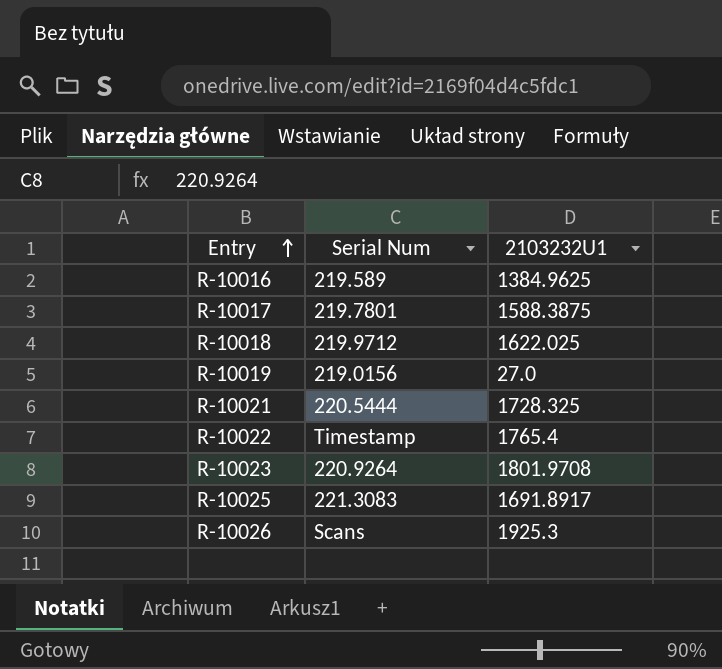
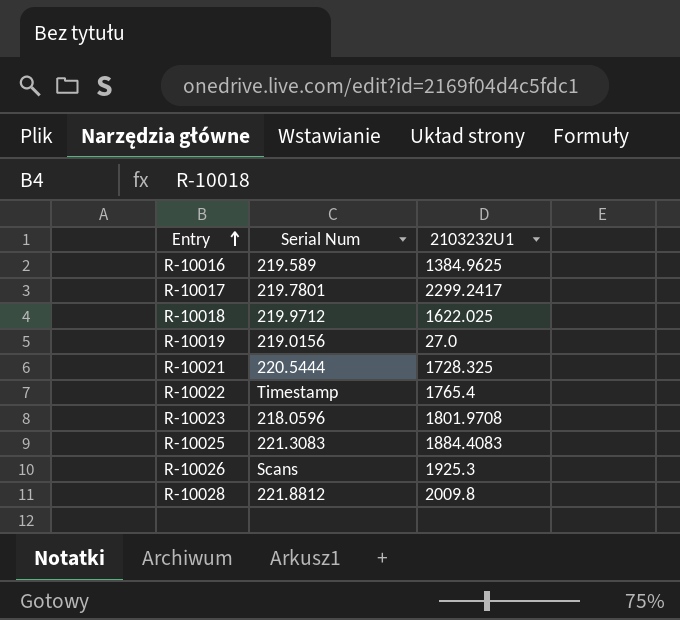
R-10017 | 2103232U1: 1588.3875 -> 2299.2417
R-10023 | Serial Num: 220.9264 -> 218.0596
R-10025 | 2103232U1: 1691.8917 -> 1884.4083
row R-10028: none -> 221.8812 | 2009.8

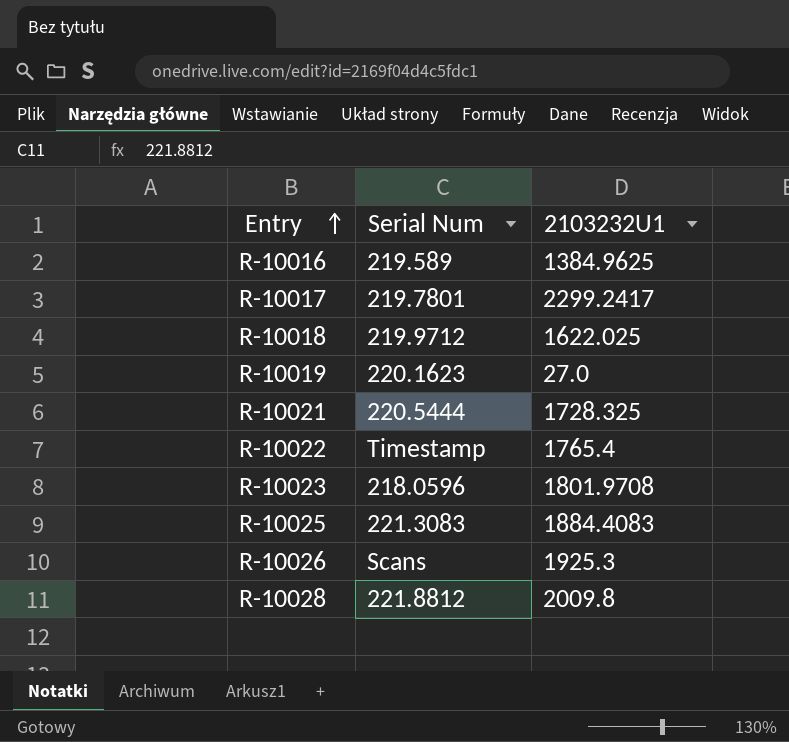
R-10019 | Serial Num: 219.0156 -> 220.1623

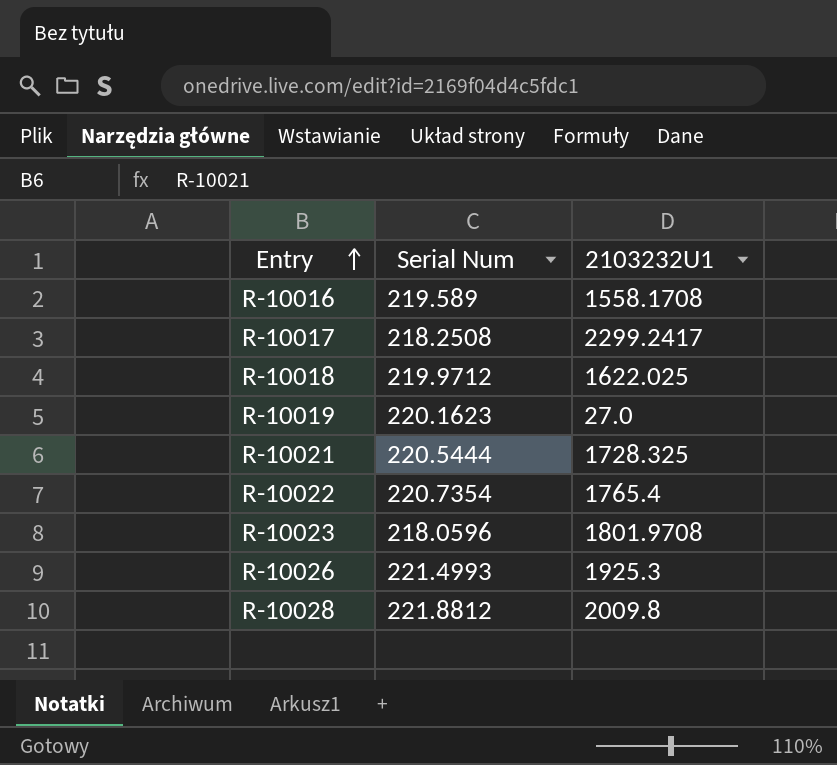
row R-10025: 221.3083 | 1884.4083 -> none
R-10016 | 2103232U1: 1384.9625 -> 1558.1708
R-10017 | Serial Num: 219.7801 -> 218.2508
R-10022 | Serial Num: Timestamp -> 220.7354
R-10026 | Serial Num: Scans -> 221.4993

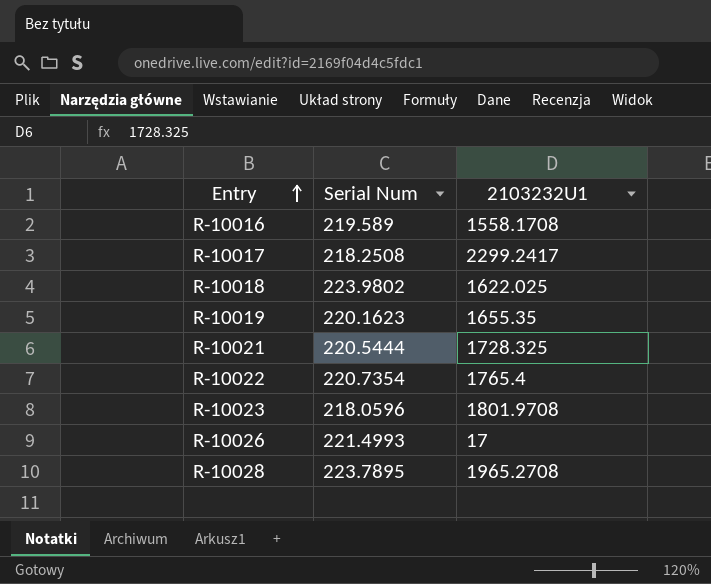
R-10018 | Serial Num: 219.9712 -> 223.9802
R-10019 | 2103232U1: 27.0 -> 1655.35
R-10026 | 2103232U1: 1925.3 -> 17
R-10028 | Serial Num: 221.8812 -> 223.7895
R-10028 | 2103232U1: 2009.8 -> 1965.2708

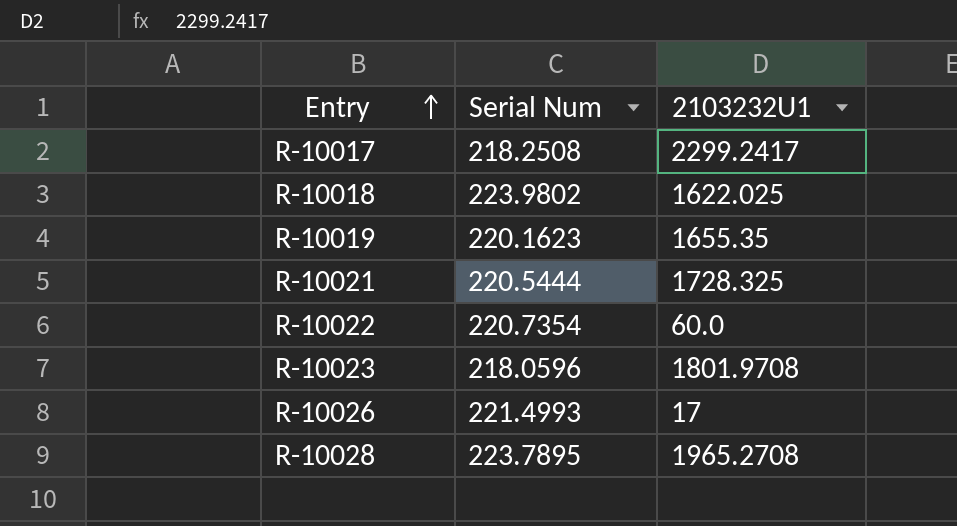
row R-10016: 219.589 | 1558.1708 -> none
R-10022 | 2103232U1: 1765.4 -> 60.0

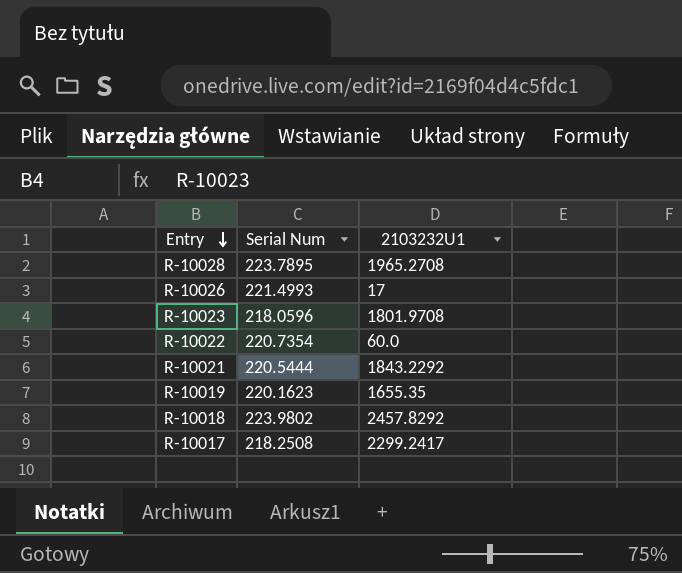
row order: Entry ascending -> Entry descending
R-10021 | 2103232U1: 1728.325 -> 1843.2292
R-10018 | 2103232U1: 1622.025 -> 2457.8292

